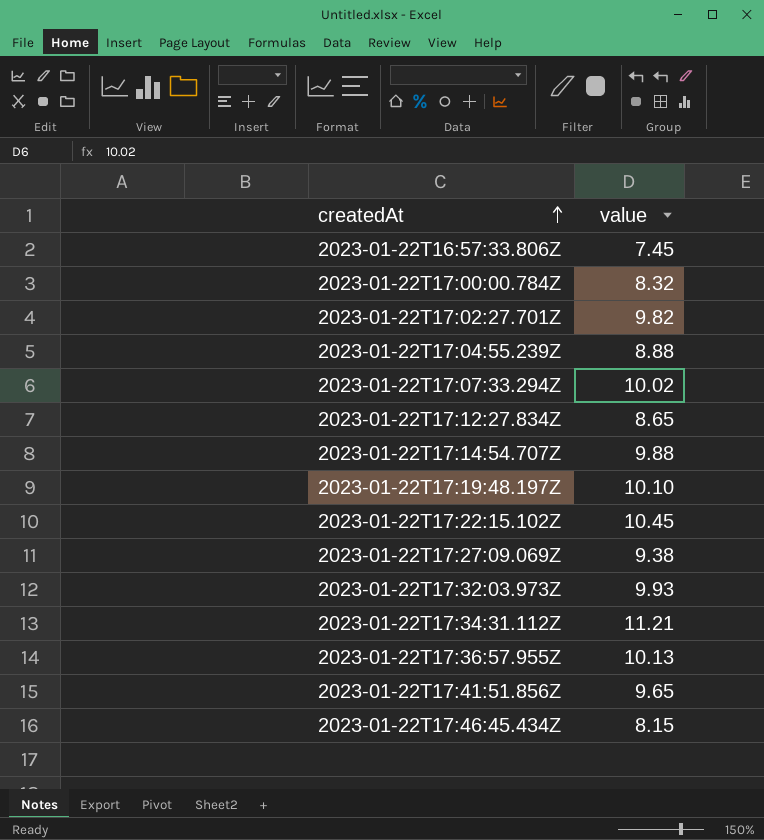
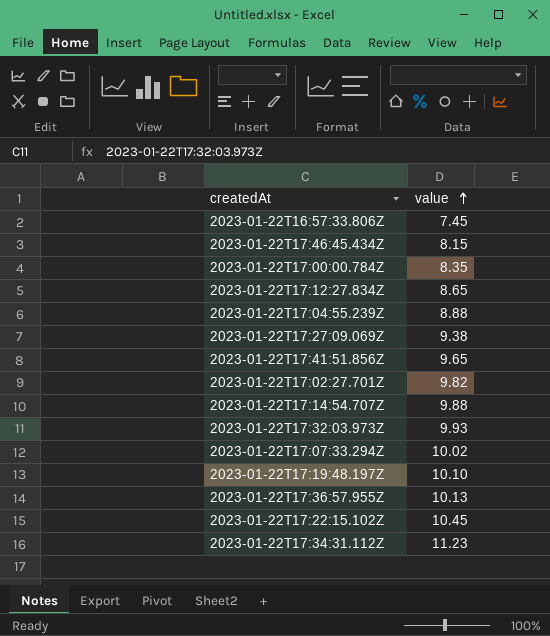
row order: createdAt ascending -> value ascending
2023-01-22T17:00:00.784Z | value: 8.32 -> 8.35
2023-01-22T17:34:31.112Z | value: 11.21 -> 11.23

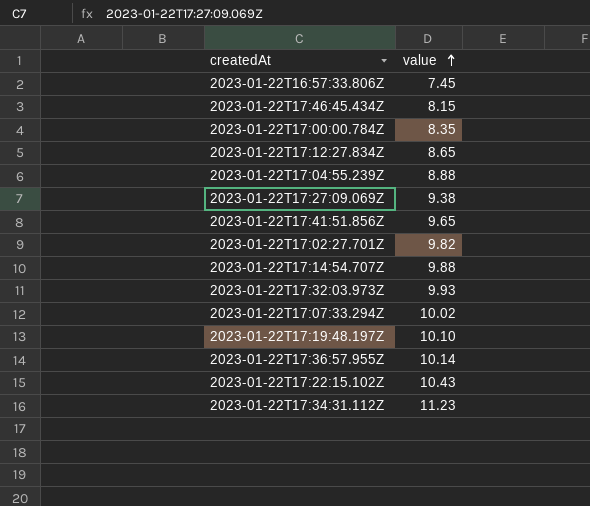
2023-01-22T17:36:57.955Z | value: 10.13 -> 10.14
2023-01-22T17:22:15.102Z | value: 10.45 -> 10.43

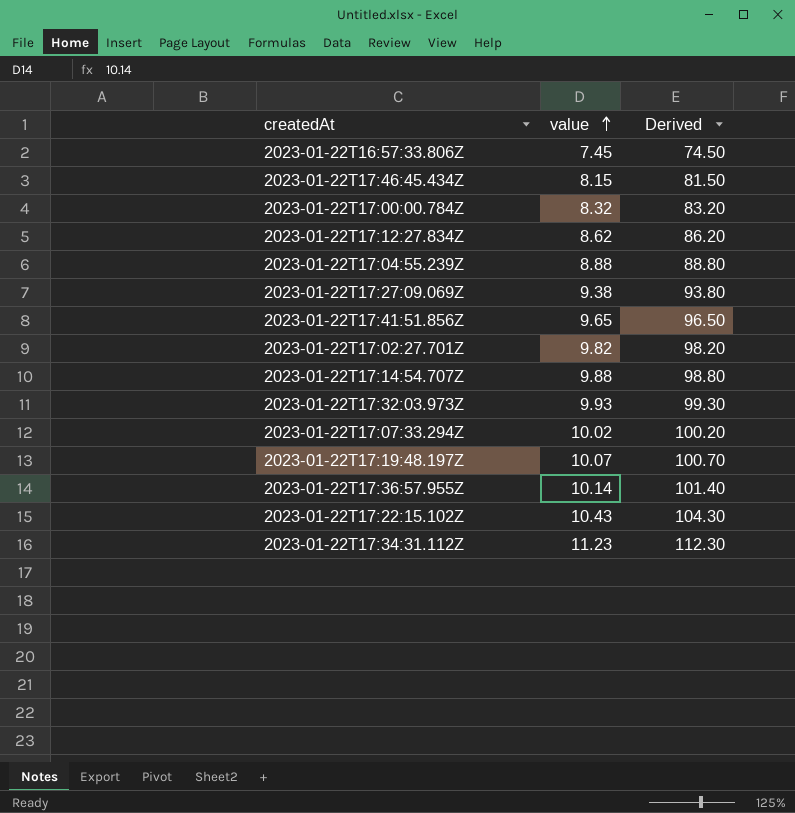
column Derived | formula: none -> [value] * 10
2023-01-22T17:00:00.784Z | value: 8.35 -> 8.32
2023-01-22T17:12:27.834Z | value: 8.65 -> 8.62
2023-01-22T17:19:48.197Z | value: 10.10 -> 10.07

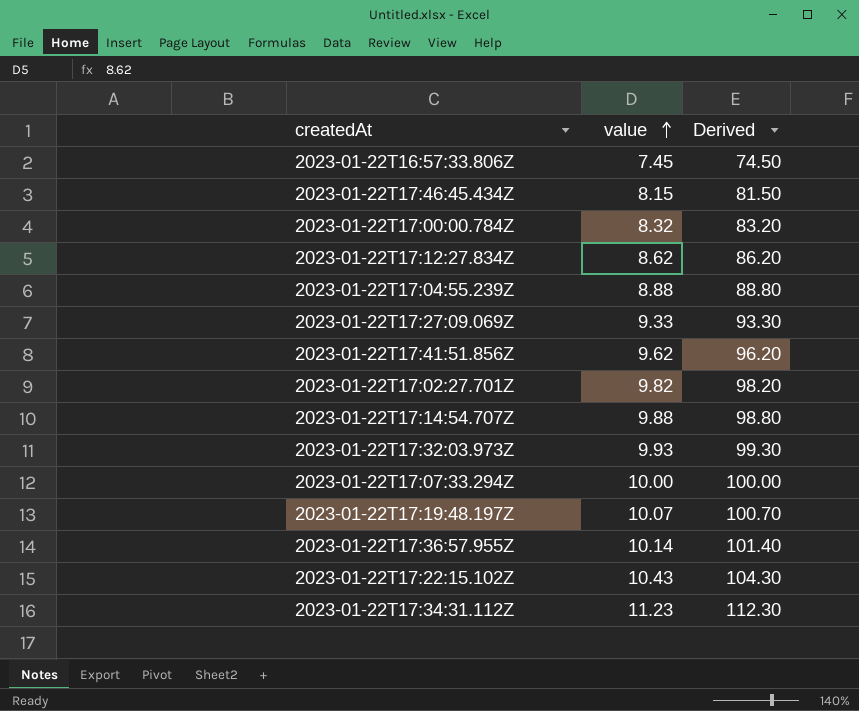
2023-01-22T17:27:09.069Z | value: 9.38 -> 9.33
2023-01-22T17:27:09.069Z | Derived: 93.80 -> 93.30
2023-01-22T17:41:51.856Z | value: 9.65 -> 9.62
2023-01-22T17:41:51.856Z | Derived: 96.50 -> 96.20
2023-01-22T17:07:33.294Z | value: 10.02 -> 10.00
2023-01-22T17:07:33.294Z | Derived: 100.20 -> 100.00

